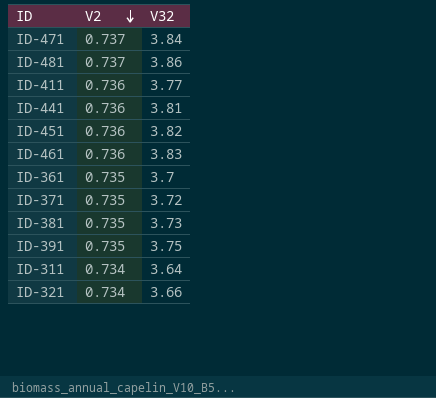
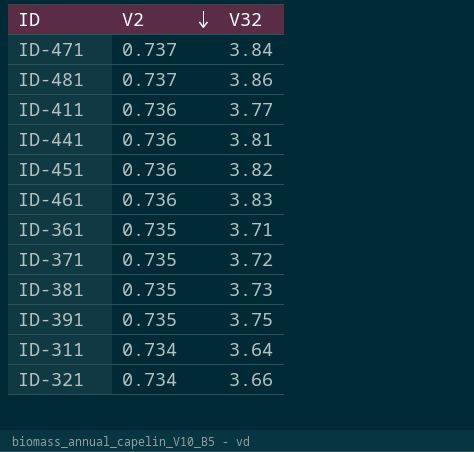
ID-361 | V32: 3.7 -> 3.71

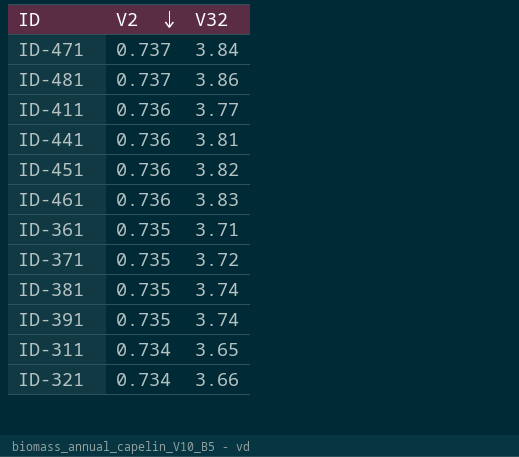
ID-381 | V32: 3.73 -> 3.74
ID-391 | V32: 3.75 -> 3.74
ID-311 | V32: 3.64 -> 3.65

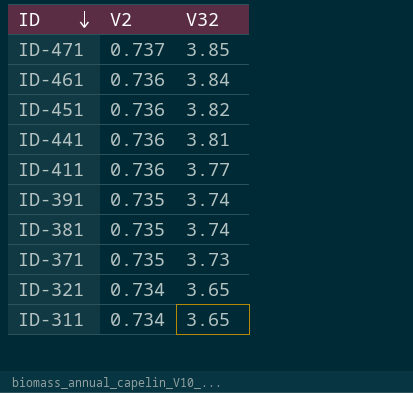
row order: V2 descending -> ID descending
row ID-481: 0.737 | 3.86 -> none
row ID-361: 0.735 | 3.71 -> none
ID-471 | V32: 3.84 -> 3.85
ID-461 | V32: 3.83 -> 3.84
ID-371 | V32: 3.72 -> 3.73
ID-321 | V32: 3.66 -> 3.65

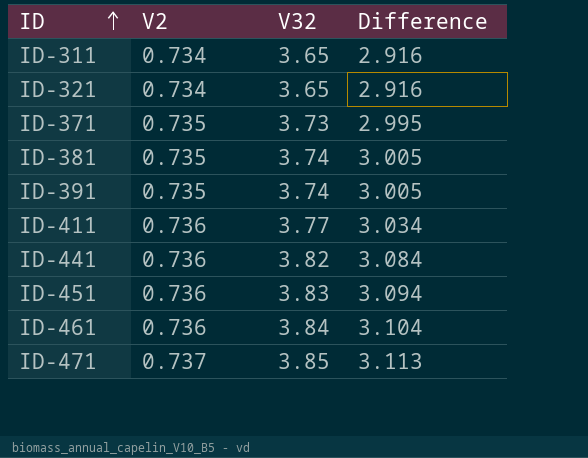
row order: ID descending -> ID ascending
column Difference | formula: none -> [V32] - [V2]
ID-441 | V32: 3.81 -> 3.82
ID-451 | V32: 3.82 -> 3.83

